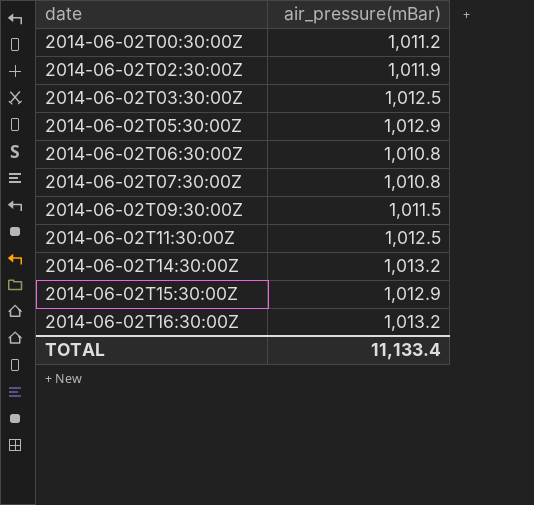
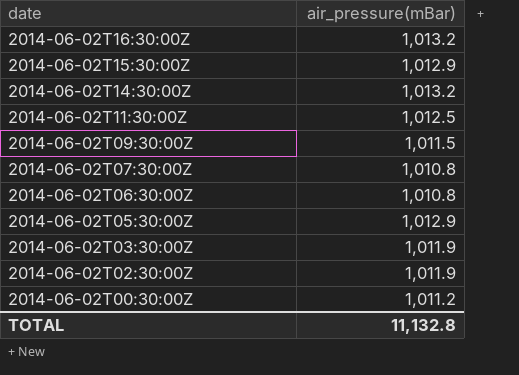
row order: date ascending -> date descending
2014-06-02T03:30:00Z | air_pressure(mBar): 1,012.5 -> 1,011.9
TOTAL | air_pressure(mBar): 11,133.4 -> 11,132.8

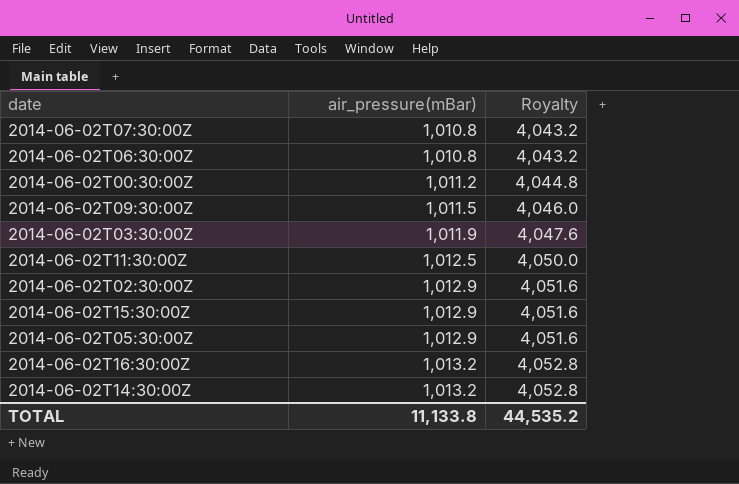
row order: date descending -> air_pressure(mBar) ascending
column Royalty | formula: none -> [air_pressure(mBar)] * 4
2014-06-02T02:30:00Z | air_pressure(mBar): 1,011.9 -> 1,012.9
TOTAL | air_pressure(mBar): 11,132.8 -> 11,133.8

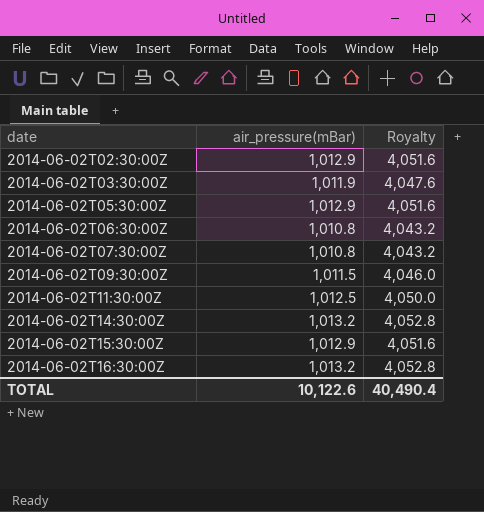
row order: air_pressure(mBar) ascending -> date ascending
row 2014-06-02T00:30:00Z: 1,011.2 | 4,044.8 -> none
TOTAL | air_pressure(mBar): 11,133.8 -> 10,122.6
TOTAL | Royalty: 44,535.2 -> 40,490.4

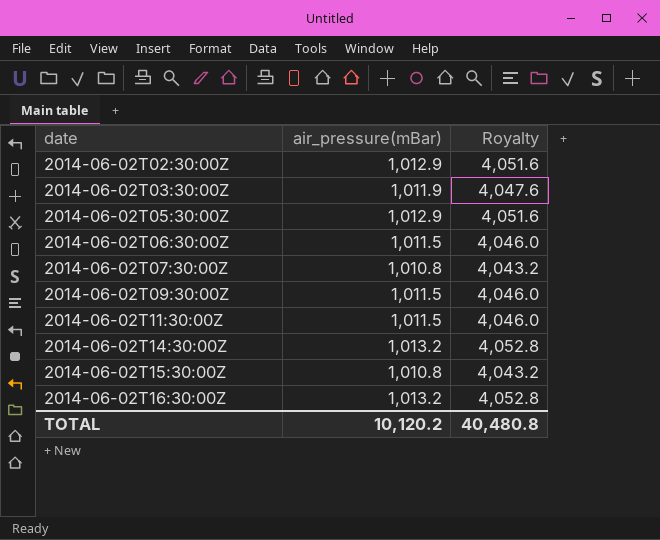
2014-06-02T06:30:00Z | air_pressure(mBar): 1,010.8 -> 1,011.5
2014-06-02T06:30:00Z | Royalty: 4,043.2 -> 4,046.0
2014-06-02T11:30:00Z | air_pressure(mBar): 1,012.5 -> 1,011.5
2014-06-02T11:30:00Z | Royalty: 4,050.0 -> 4,046.0
2014-06-02T15:30:00Z | air_pressure(mBar): 1,012.9 -> 1,010.8
2014-06-02T15:30:00Z | Royalty: 4,051.6 -> 4,043.2
TOTAL | air_pressure(mBar): 10,122.6 -> 10,120.2
TOTAL | Royalty: 40,490.4 -> 40,480.8

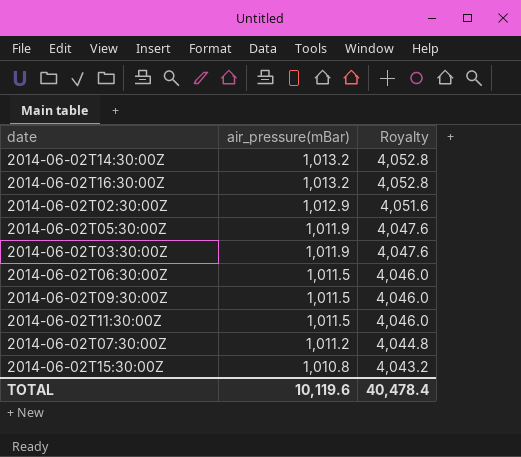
row order: date ascending -> air_pressure(mBar) descending
2014-06-02T05:30:00Z | air_pressure(mBar): 1,012.9 -> 1,011.9
2014-06-02T05:30:00Z | Royalty: 4,051.6 -> 4,047.6
2014-06-02T07:30:00Z | air_pressure(mBar): 1,010.8 -> 1,011.2
2014-06-02T07:30:00Z | Royalty: 4,043.2 -> 4,044.8
TOTAL | air_pressure(mBar): 10,120.2 -> 10,119.6
TOTAL | Royalty: 40,480.8 -> 40,478.4

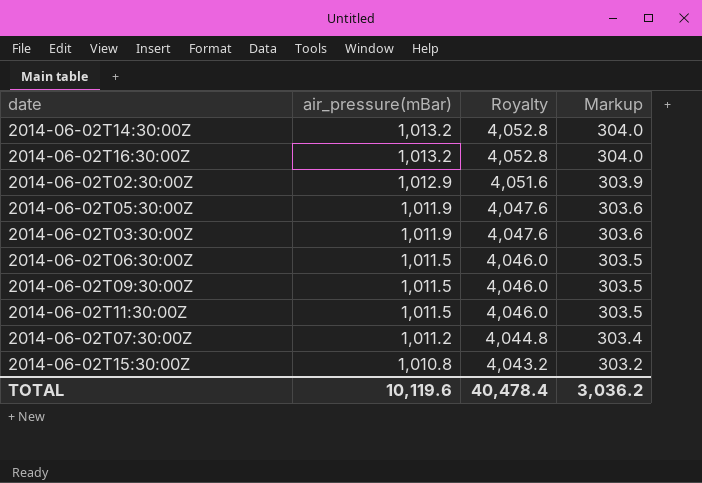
column Markup | formula: none -> [air_pressure(mBar)] * 0.3

